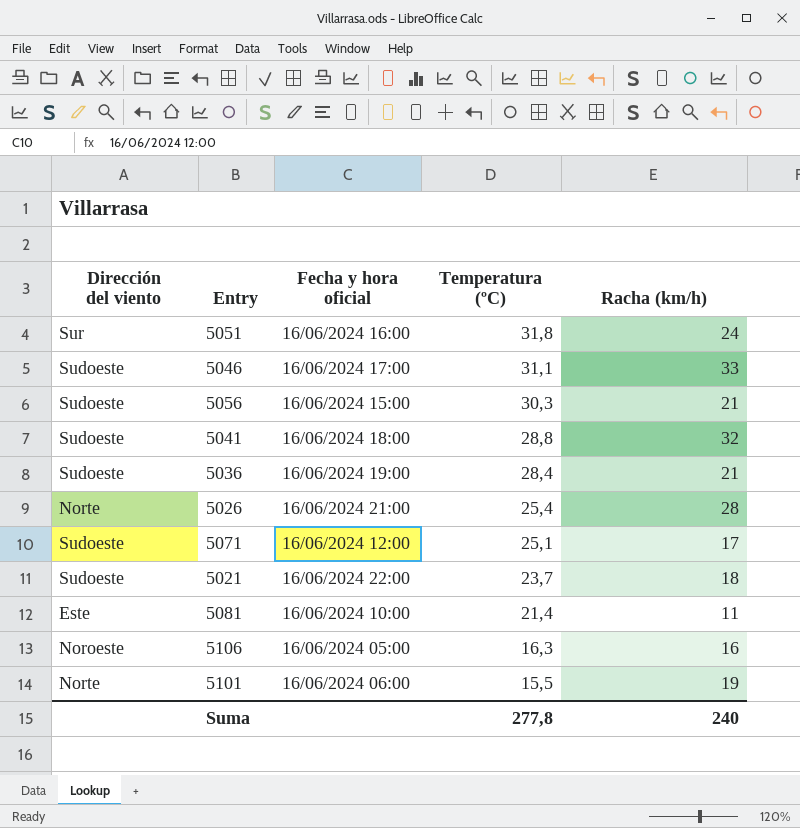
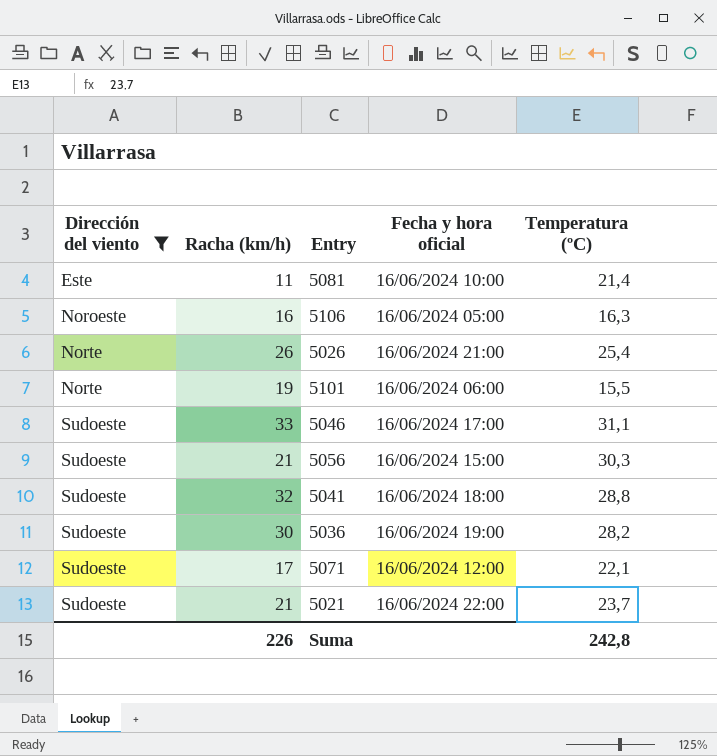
filter: none -> Dirección del viento != Sur
row order: Temperatura (ºC) descending -> Dirección del viento ascending
column Racha (km/h) | position: 5 -> 2
5026 | Racha (km/h): 28 -> 26
5036 | Racha (km/h): 21 -> 30
5036 | Temperatura (ºC): 28,4 -> 28,2
5071 | Temperatura (ºC): 25,1 -> 22,1
5021 | Racha (km/h): 18 -> 21
Suma | Racha (km/h): 240 -> 226
Suma | Temperatura (ºC): 277,8 -> 242,8

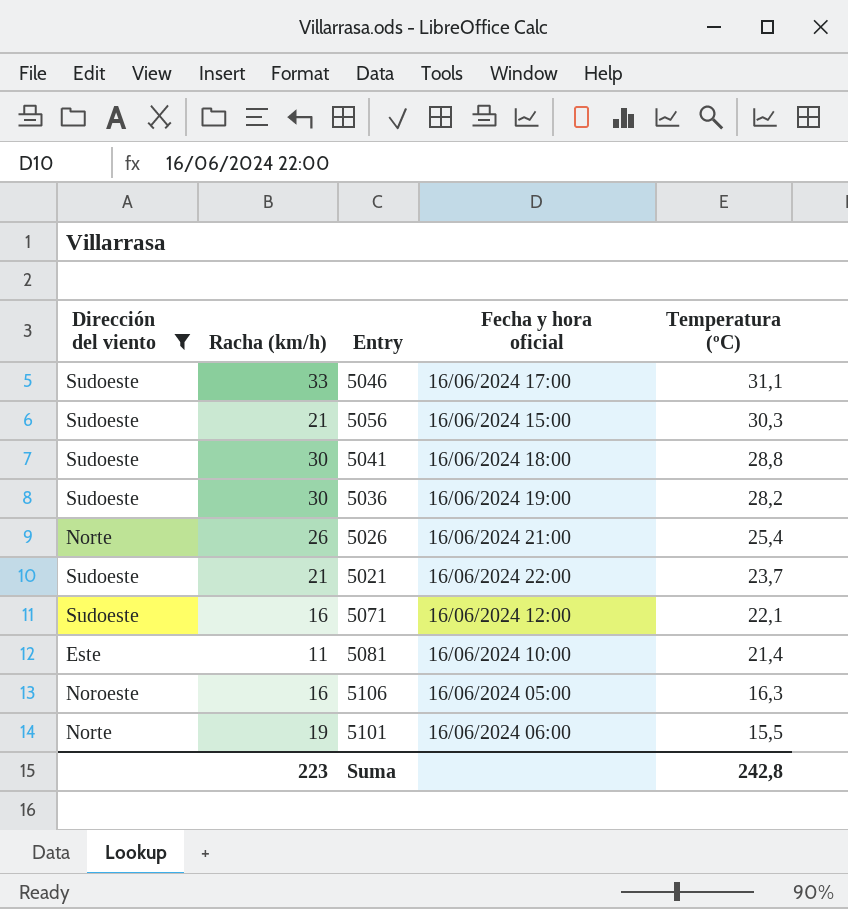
row order: Dirección del viento ascending -> Temperatura (ºC) descending
5041 | Racha (km/h): 32 -> 30
5071 | Racha (km/h): 17 -> 16
Suma | Racha (km/h): 226 -> 223

